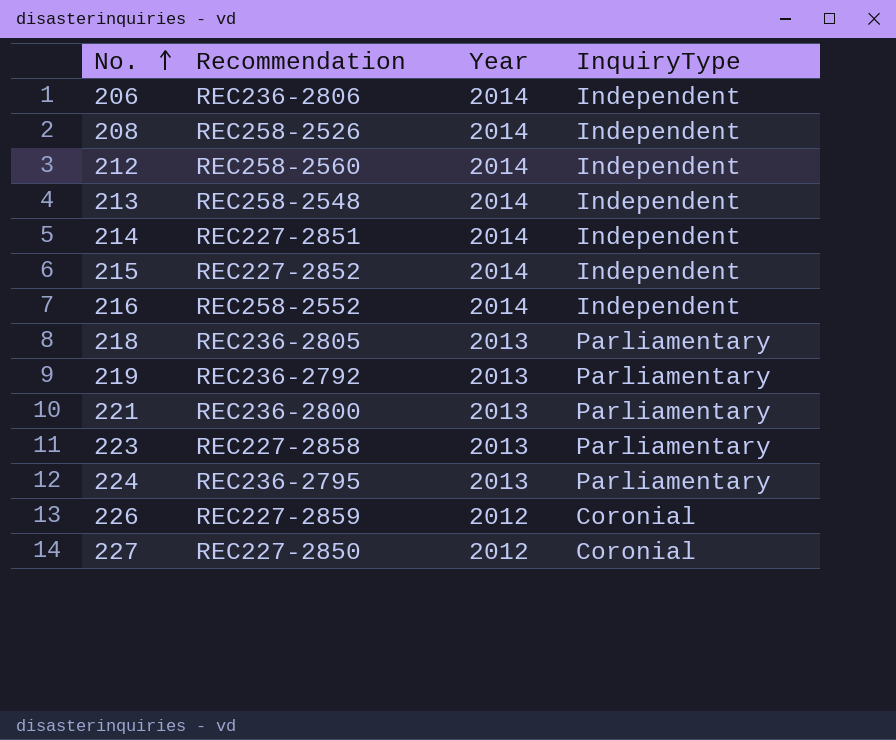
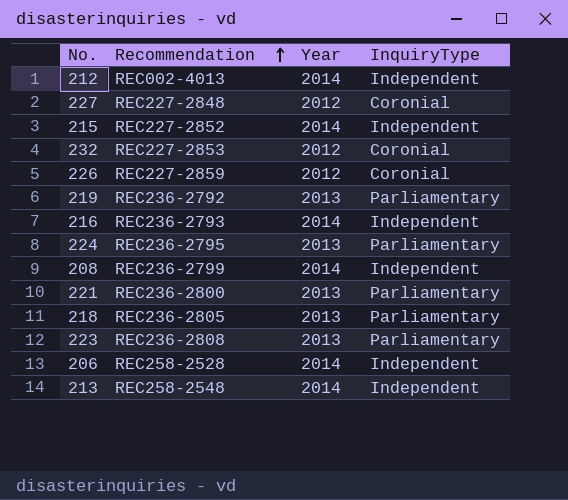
row order: No. ascending -> Recommendation ascending
row 214: REC227-2851 | 2014 | Independent -> none
212 | Recommendation: REC258-2560 -> REC002-4013
227 | Recommendation: REC227-2850 -> REC227-2848
row 232: none -> REC227-2853 | 2012 | Coronial
216 | Recommendation: REC258-2552 -> REC236-2793
208 | Recommendation: REC258-2526 -> REC236-2799
223 | Recommendation: REC227-2858 -> REC236-2808
206 | Recommendation: REC236-2806 -> REC258-2528

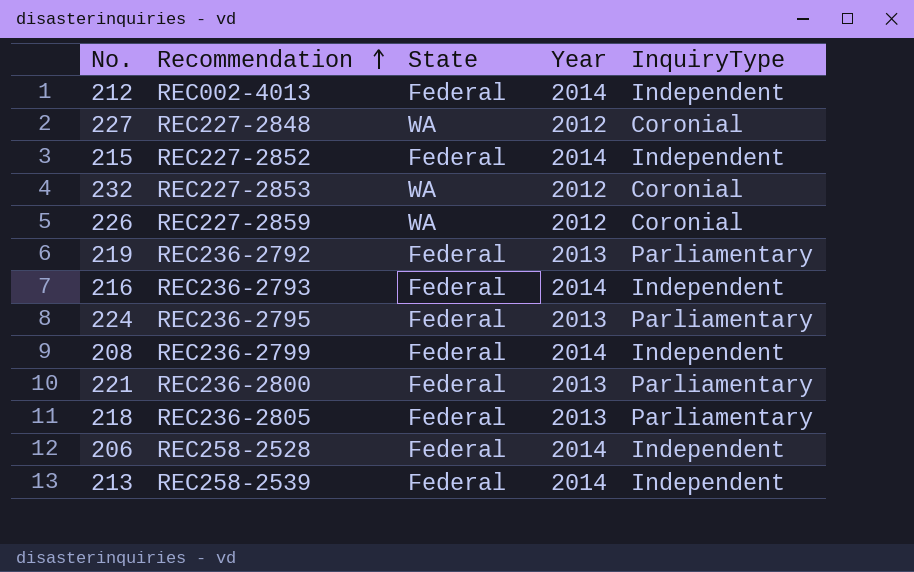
column State | position: none -> 3
row 223: REC236-2808 | 2013 | Parliamentary -> none
213 | Recommendation: REC258-2548 -> REC258-2539

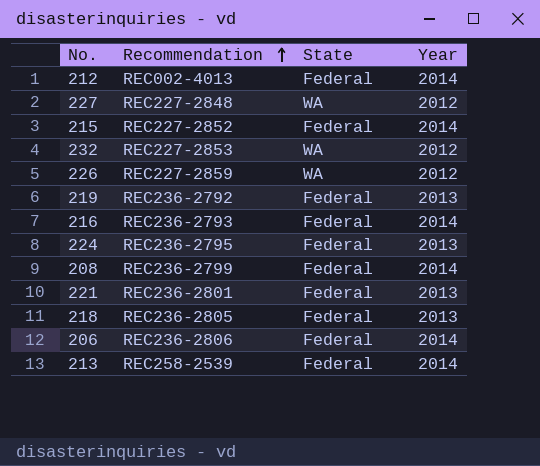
column InquiryType | position: 5 -> none
221 | Recommendation: REC236-2800 -> REC236-2801
206 | Recommendation: REC258-2528 -> REC236-2806

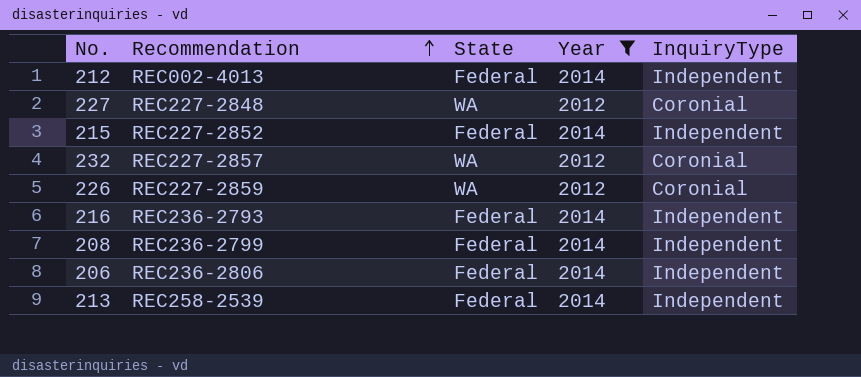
filter: none -> Year != 2013
column InquiryType | position: none -> 5
232 | Recommendation: REC227-2853 -> REC227-2857

